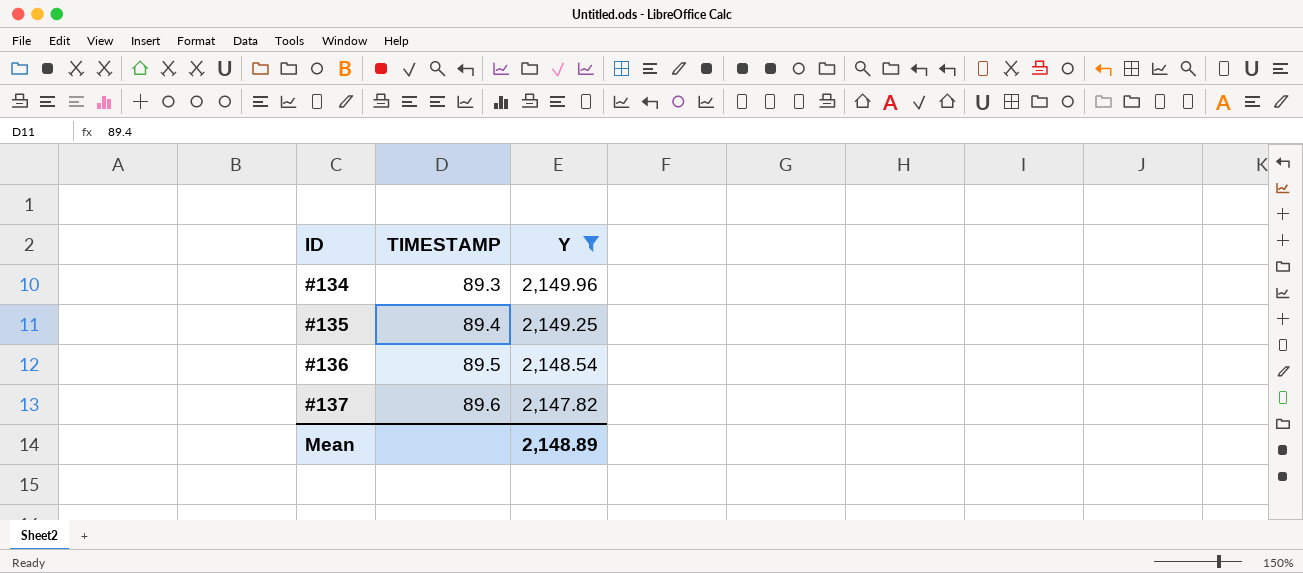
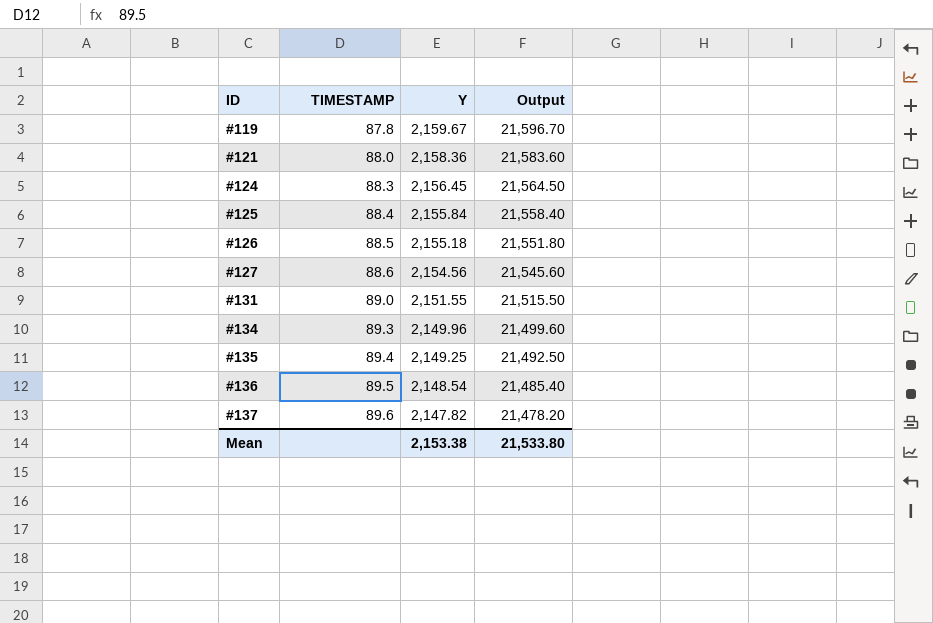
filter: Y <= 2,149.96 -> none
column Output | formula: none -> [Y] * 10
Mean | Y: 2,148.89 -> 2,153.38

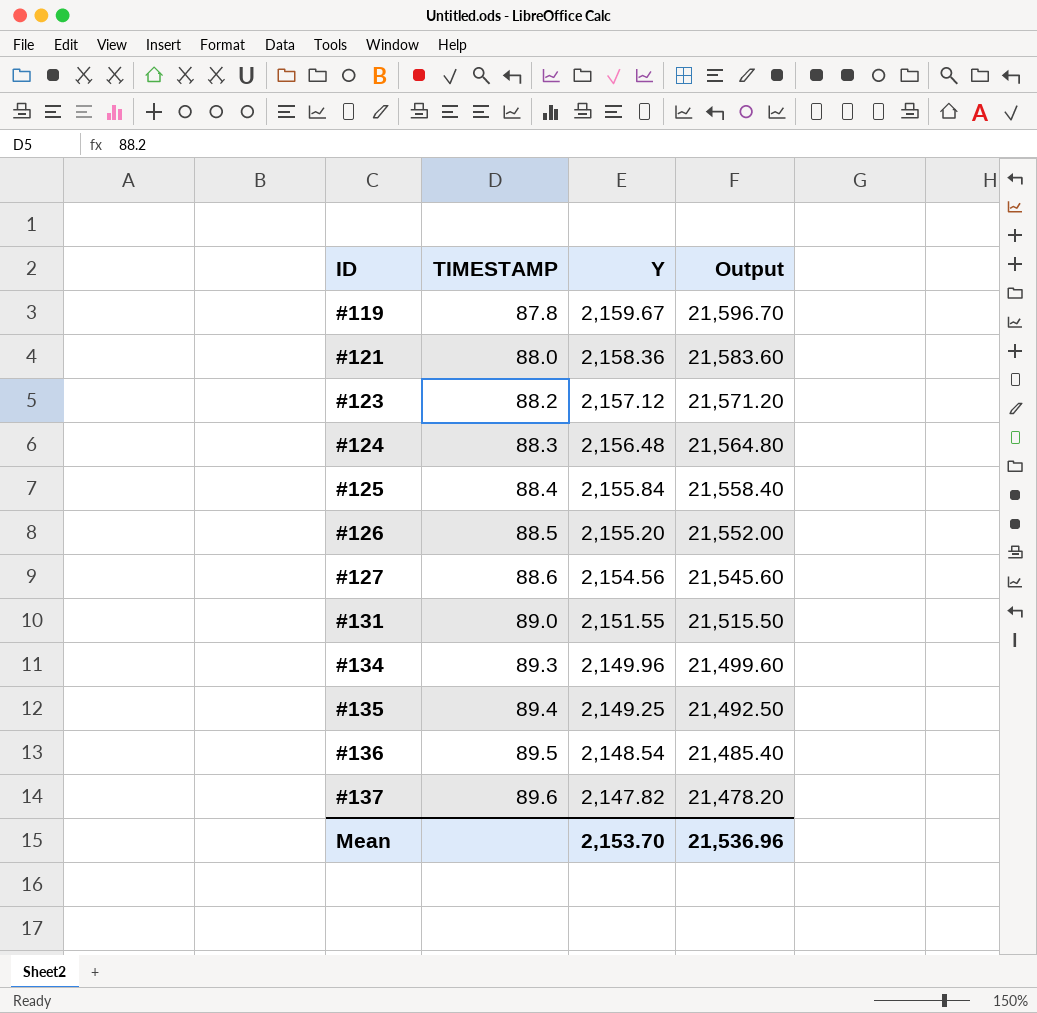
row #123: none -> 88.2 | 2,157.12 | 21,571.20
#124 | Y: 2,156.45 -> 2,156.48
#124 | Output: 21,564.50 -> 21,564.80
#126 | Y: 2,155.18 -> 2,155.20
#126 | Output: 21,551.80 -> 21,552.00
Mean | Y: 2,153.38 -> 2,153.70
Mean | Output: 21,533.80 -> 21,536.96

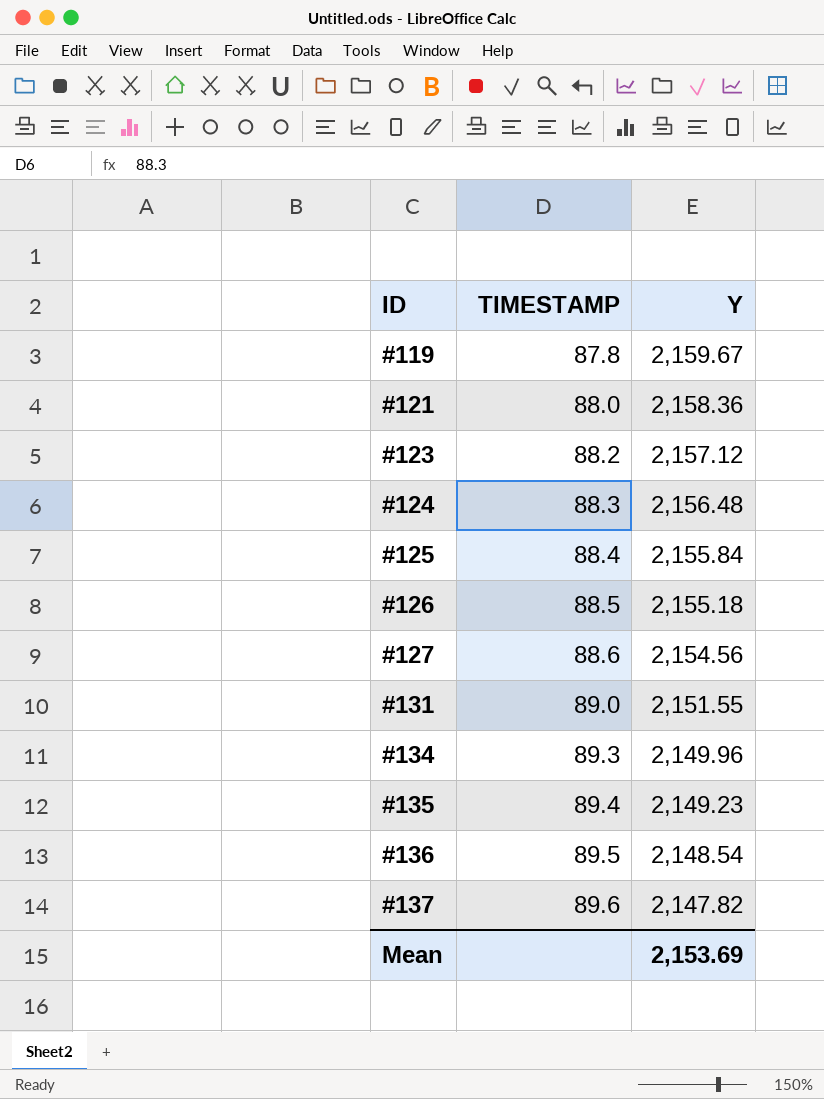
column Output | formula: [Y] * 10 -> none
#126 | Y: 2,155.20 -> 2,155.18
#135 | Y: 2,149.25 -> 2,149.23
Mean | Y: 2,153.70 -> 2,153.69

